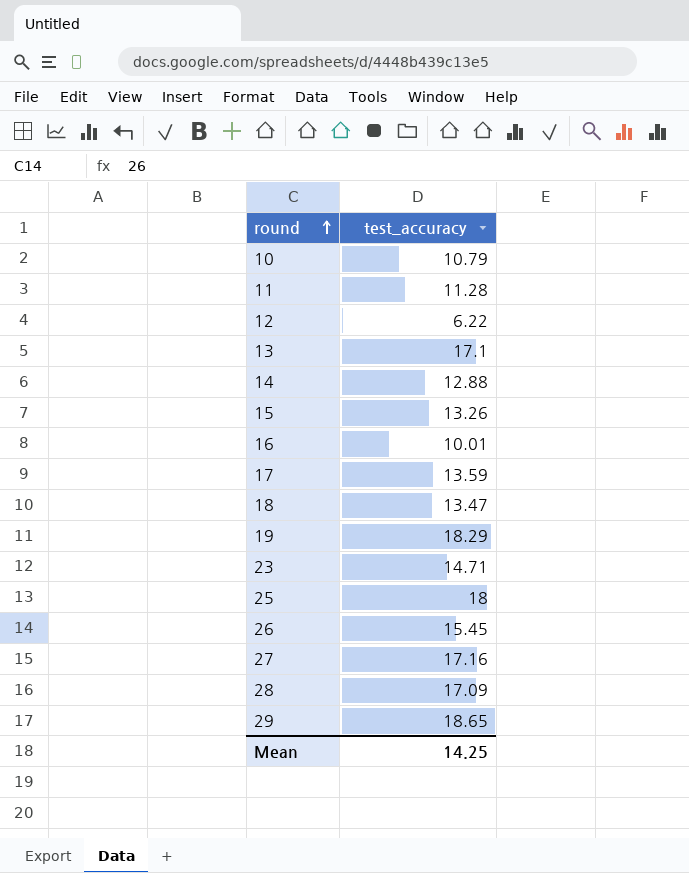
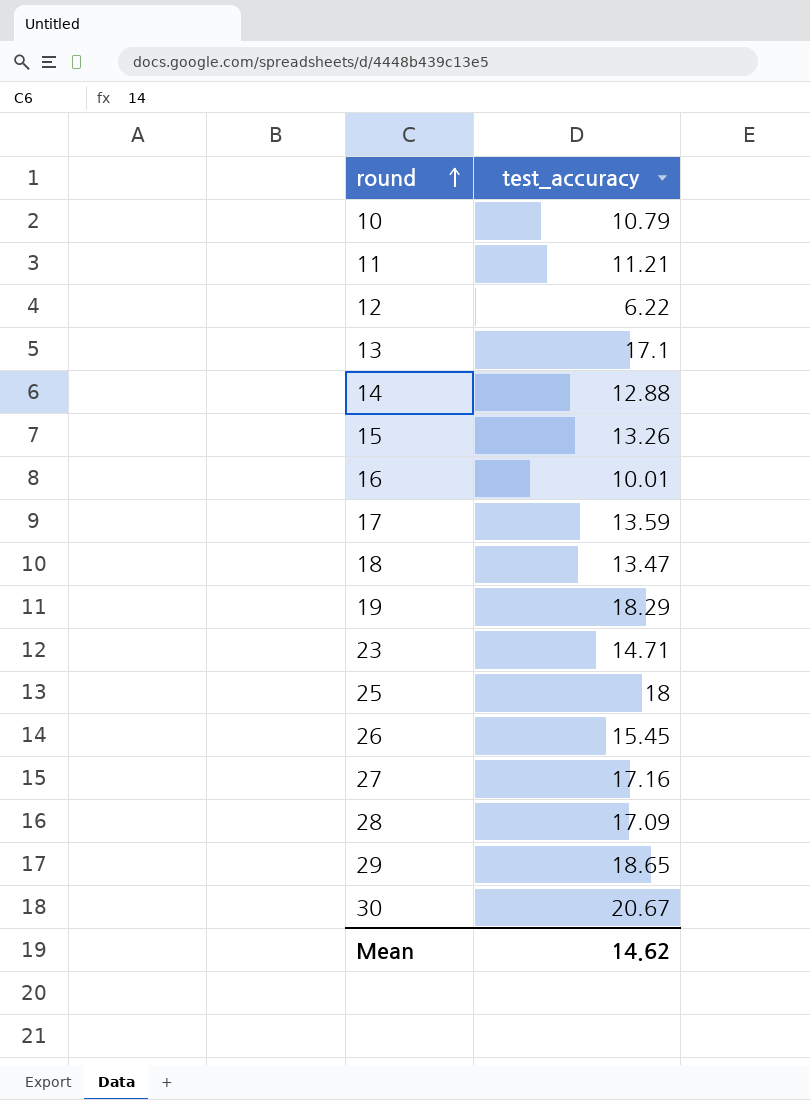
11 | test_accuracy: 11.28 -> 11.21
row 30: none -> 20.67
Mean | test_accuracy: 14.25 -> 14.62

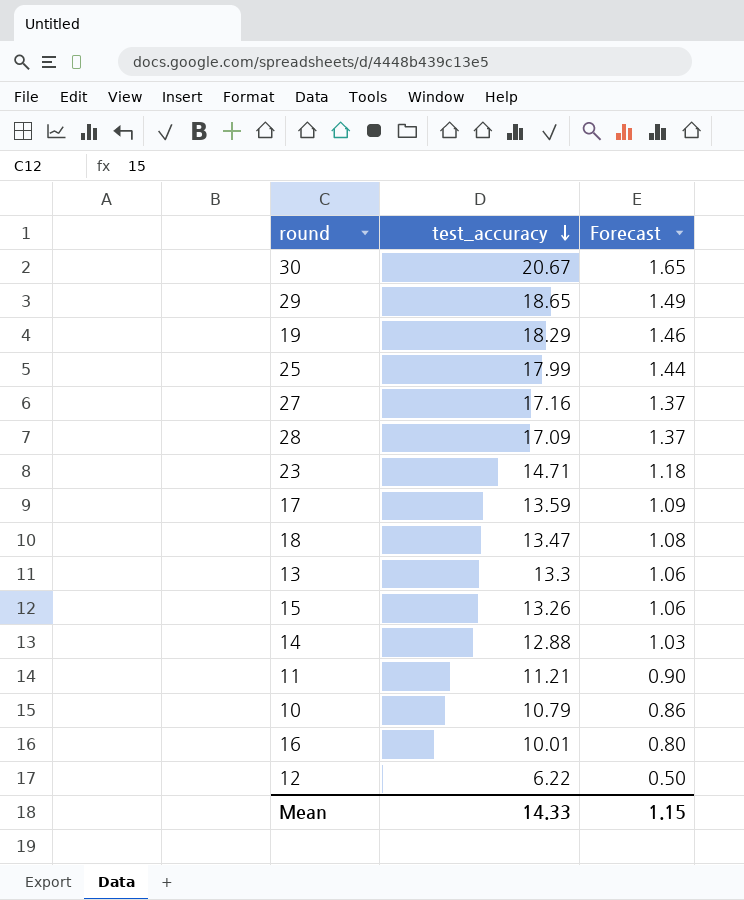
row order: round ascending -> test_accuracy descending
column Forecast | formula: none -> [test_accuracy] * 0.08
row 26: 15.45 -> none
25 | test_accuracy: 18 -> 17.99
13 | test_accuracy: 17.1 -> 13.3
Mean | test_accuracy: 14.62 -> 14.33

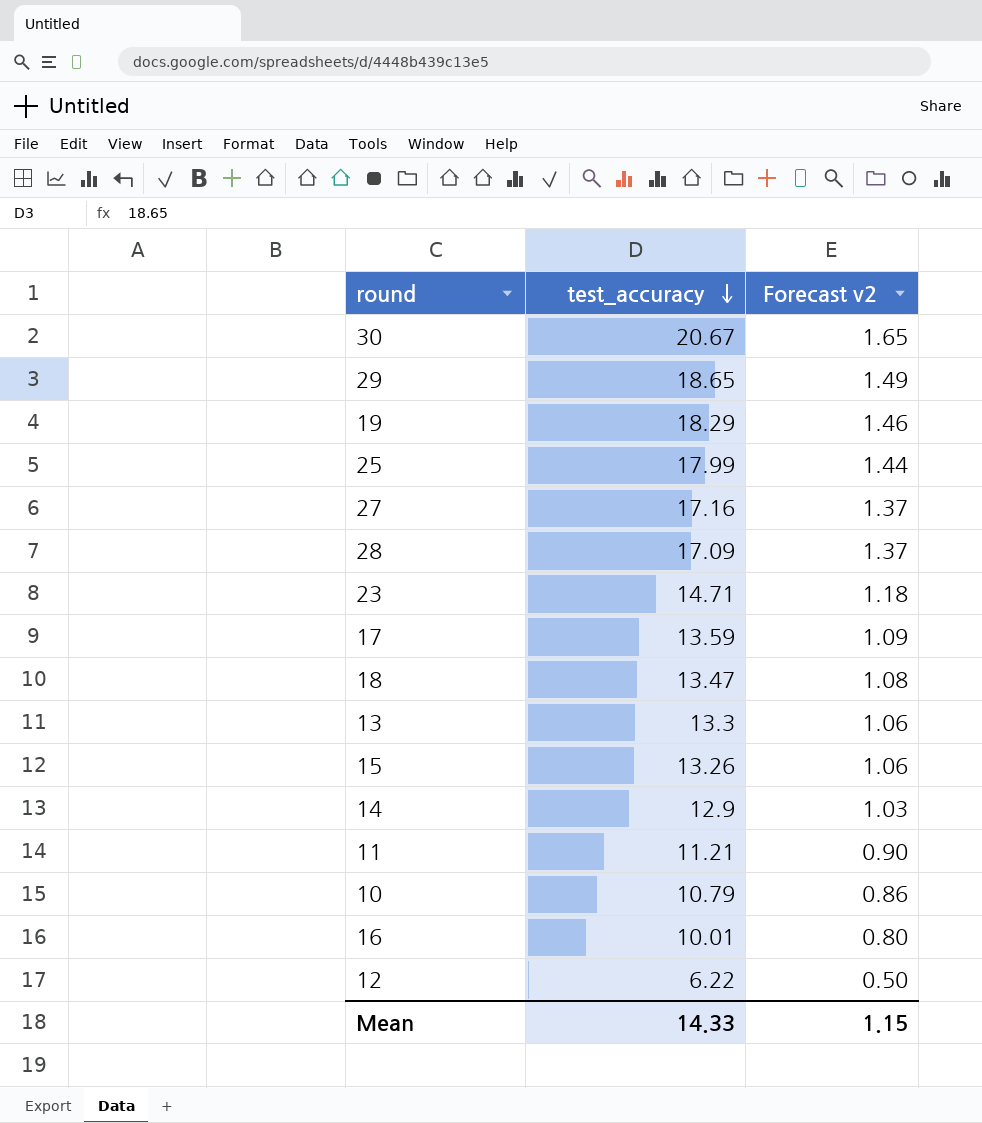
column name: Forecast -> Forecast v2
14 | test_accuracy: 12.88 -> 12.9

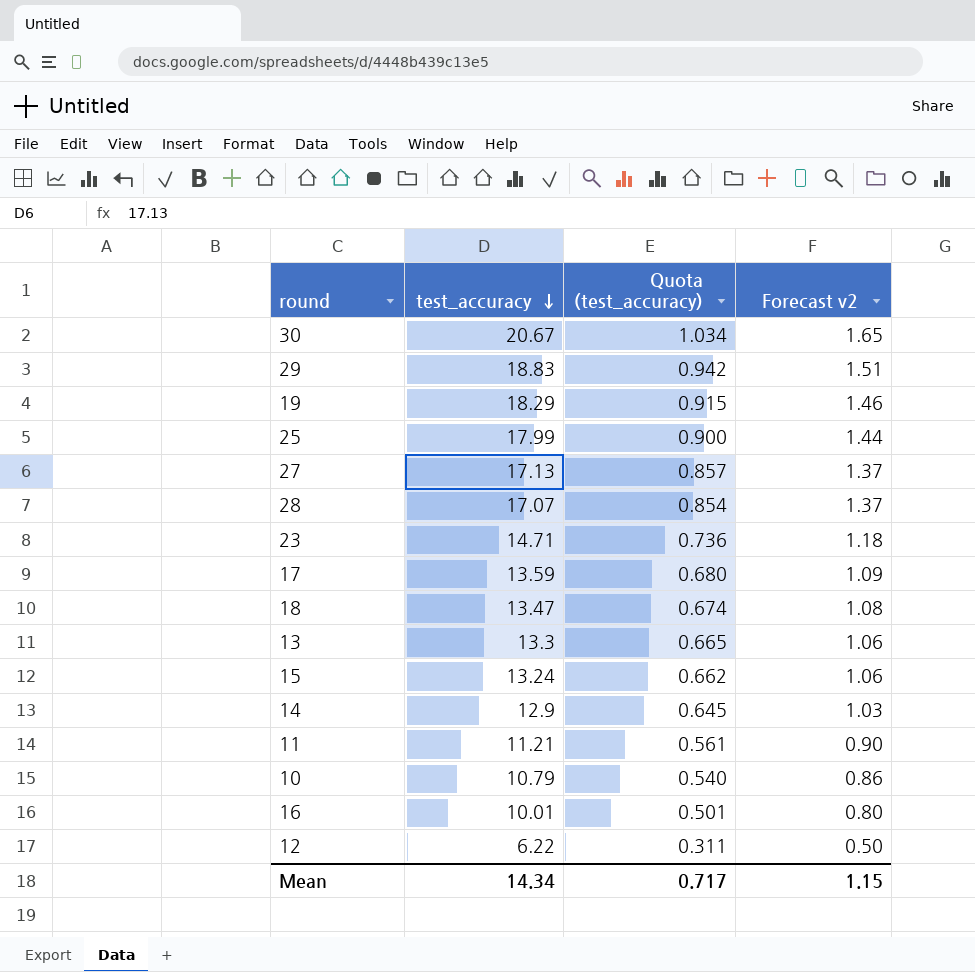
column Quota (test_accuracy) | formula: none -> [test_accuracy] * 0.05
29 | test_accuracy: 18.65 -> 18.83
29 | Forecast v2: 1.49 -> 1.51
27 | test_accuracy: 17.16 -> 17.13
28 | test_accuracy: 17.09 -> 17.07
15 | test_accuracy: 13.26 -> 13.24
Mean | test_accuracy: 14.33 -> 14.34

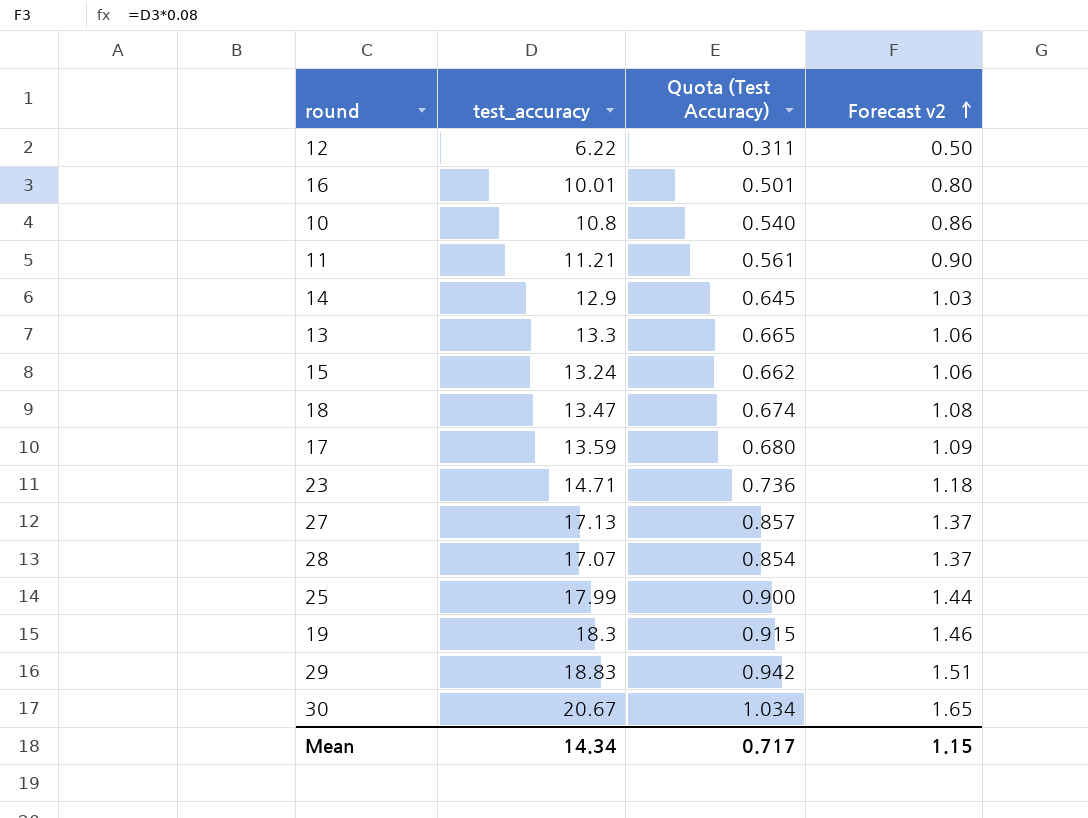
row order: test_accuracy descending -> Forecast v2 ascending
column name: Quota (test_accuracy) -> Quota (Test Accuracy)
10 | test_accuracy: 10.79 -> 10.8
19 | test_accuracy: 18.29 -> 18.3

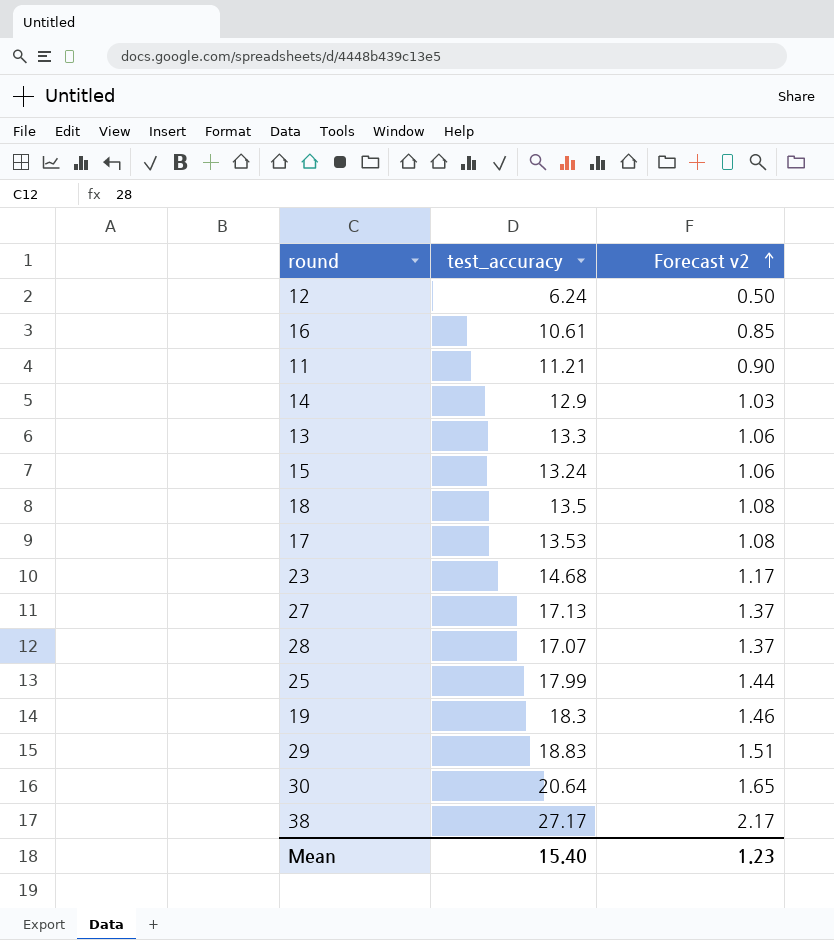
column Quota (Test Accuracy) | formula: [test_accuracy] * 0.05 -> none
row 10: 10.8 | 0.540 | 0.86 -> none
12 | test_accuracy: 6.22 -> 6.24
16 | test_accuracy: 10.01 -> 10.61
16 | Forecast v2: 0.80 -> 0.85
18 | test_accuracy: 13.47 -> 13.5
17 | test_accuracy: 13.59 -> 13.53
17 | Forecast v2: 1.09 -> 1.08
23 | test_accuracy: 14.71 -> 14.68
23 | Forecast v2: 1.18 -> 1.17
30 | test_accuracy: 20.67 -> 20.64
row 38: none -> 27.17 | 2.17
Mean | test_accuracy: 14.34 -> 15.40
Mean | Forecast v2: 1.15 -> 1.23

